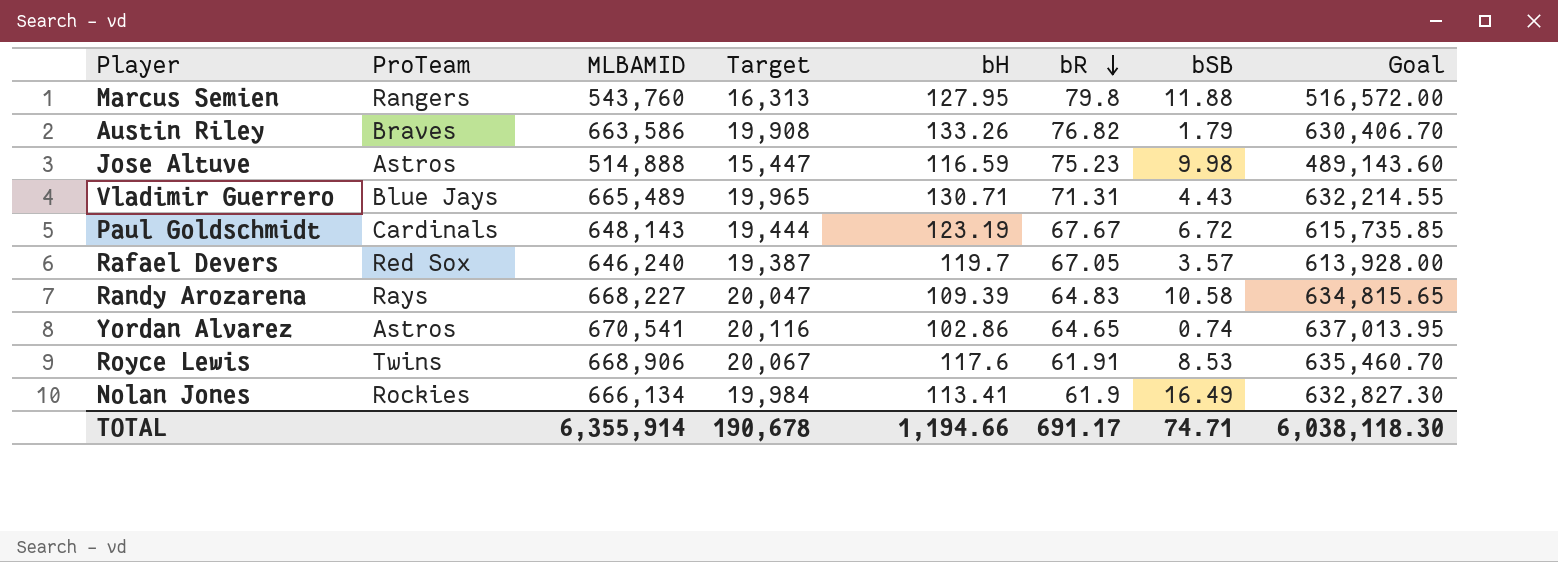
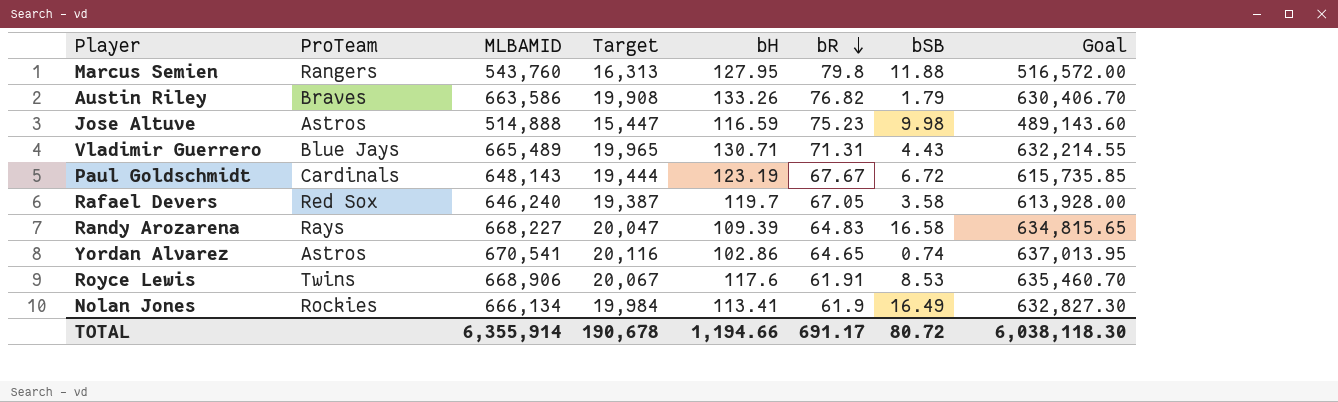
Rafael Devers | bSB: 3.57 -> 3.58
Randy Arozarena | bSB: 10.58 -> 16.58
TOTAL | bSB: 74.71 -> 80.72

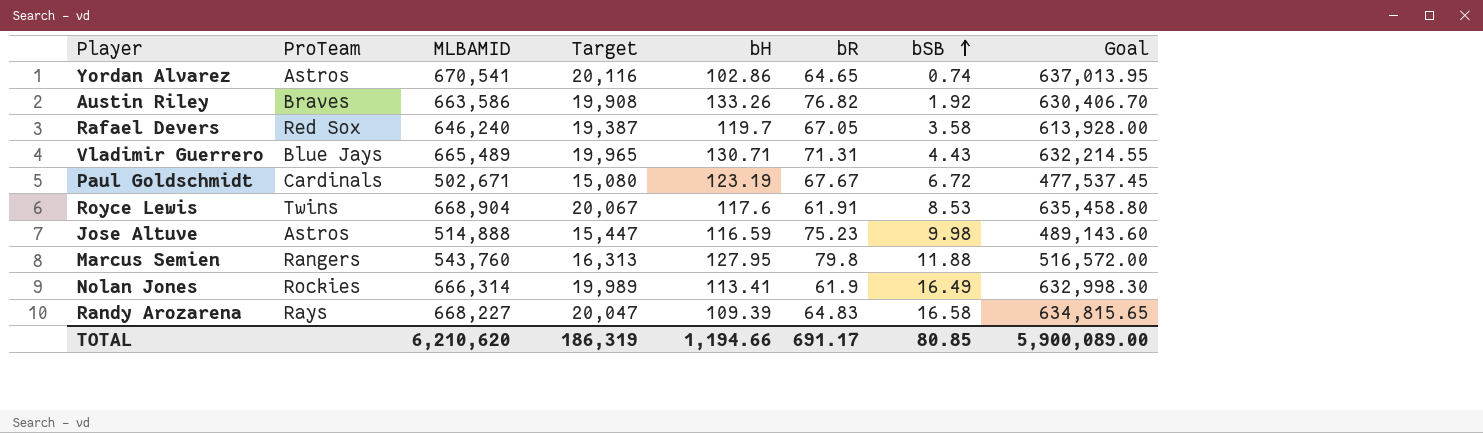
row order: bR descending -> bSB ascending
Austin Riley | bSB: 1.79 -> 1.92
Paul Goldschmidt | MLBAMID: 648,143 -> 502,671
Paul Goldschmidt | Target: 19,444 -> 15,080
Paul Goldschmidt | Goal: 615,735.85 -> 477,537.45
Royce Lewis | MLBAMID: 668,906 -> 668,904
Royce Lewis | Goal: 635,460.70 -> 635,458.80
Nolan Jones | MLBAMID: 666,134 -> 666,314
Nolan Jones | Target: 19,984 -> 19,989
Nolan Jones | Goal: 632,827.30 -> 632,998.30
TOTAL | MLBAMID: 6,355,914 -> 6,210,620
TOTAL | Target: 190,678 -> 186,319
TOTAL | bSB: 80.72 -> 80.85
TOTAL | Goal: 6,038,118.30 -> 5,900,089.00

